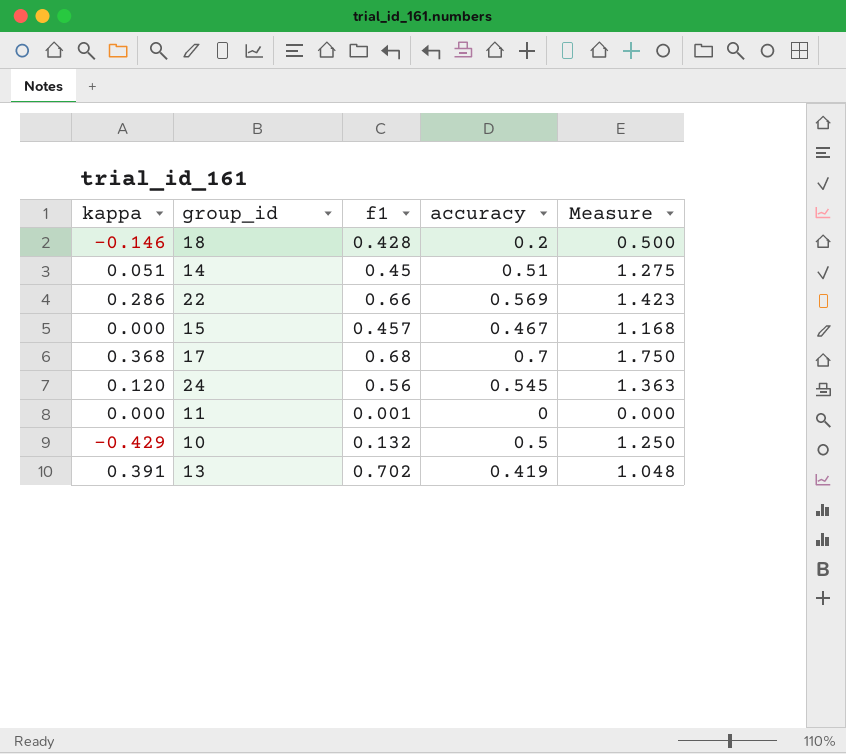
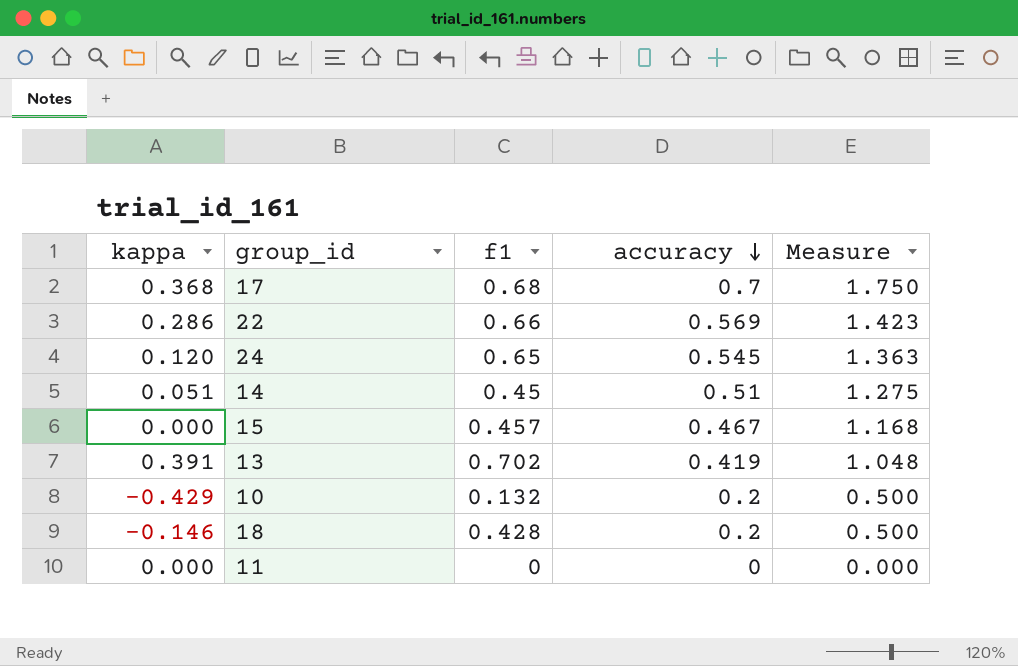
row order: none -> accuracy descending
24 | f1: 0.56 -> 0.65
10 | accuracy: 0.5 -> 0.2
10 | Measure: 1.250 -> 0.500
11 | f1: 0.001 -> 0

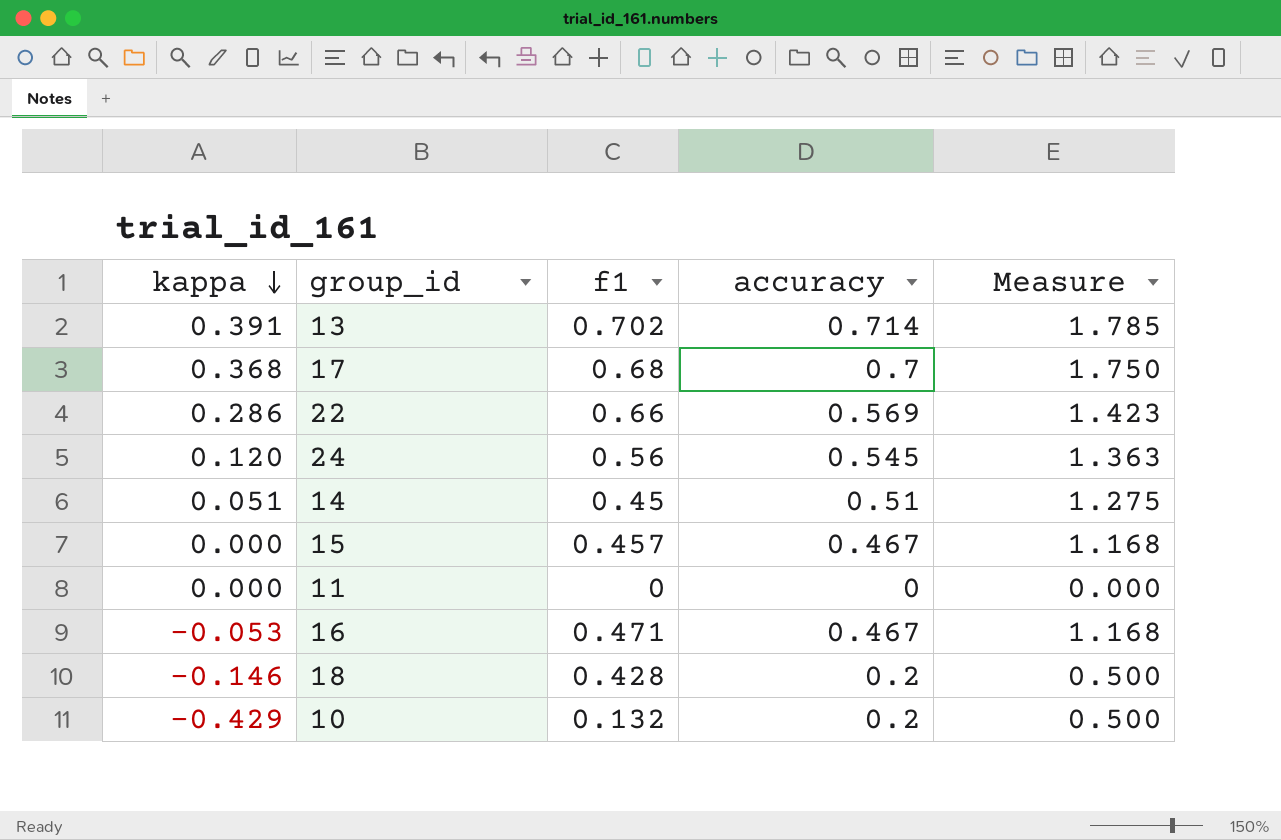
row order: accuracy descending -> kappa descending
13 | accuracy: 0.419 -> 0.714
13 | Measure: 1.048 -> 1.785
24 | f1: 0.65 -> 0.56
row 16: none -> -0.053 | 0.471 | 0.467 | 1.168

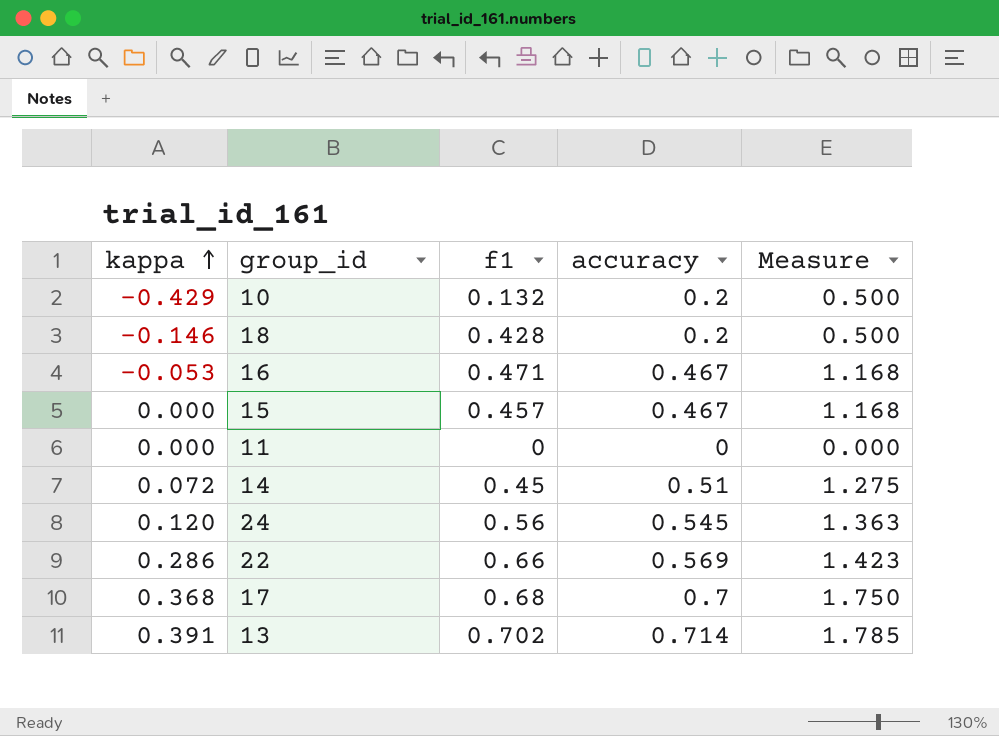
row order: kappa descending -> kappa ascending
14 | kappa: 0.051 -> 0.072

